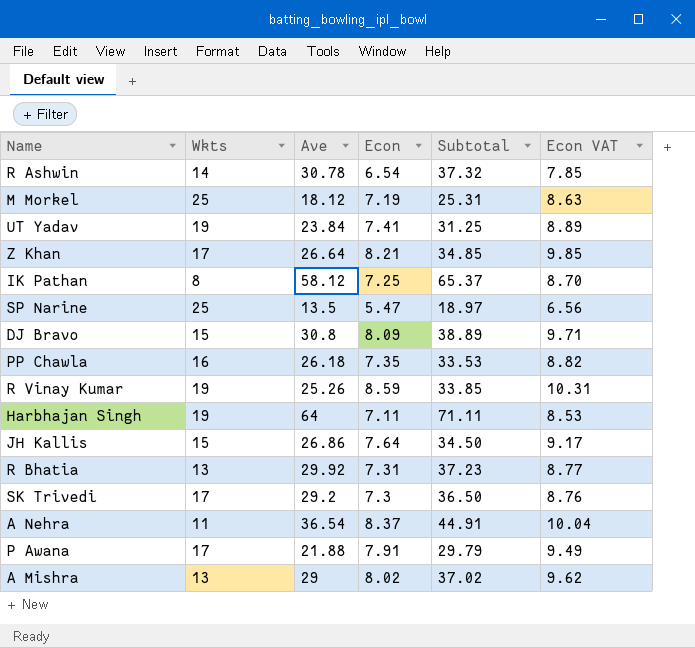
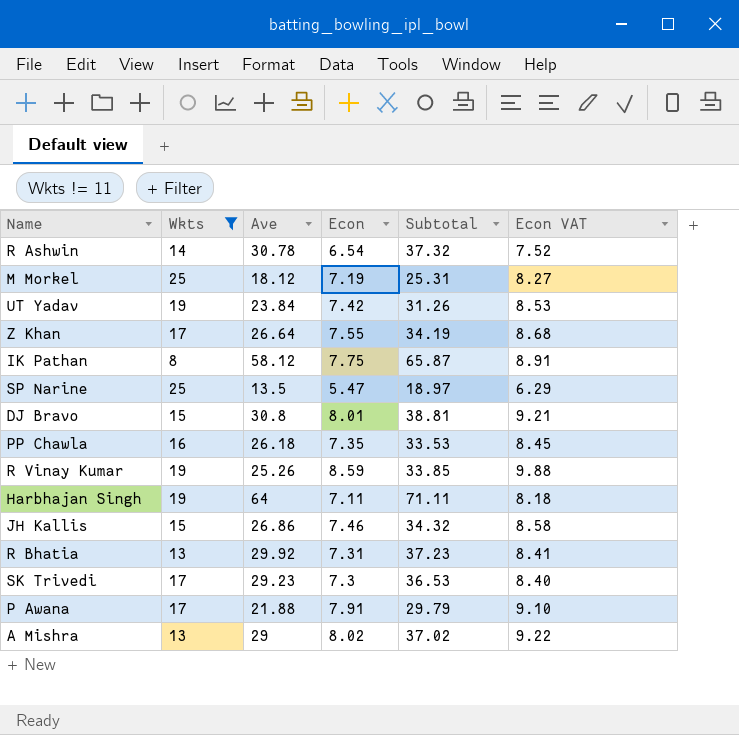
filter: none -> Wkts != 11
column Econ VAT | formula: [Econ] * 1.2 -> [Econ] * 1.15
UT Yadav | Econ: 7.41 -> 7.42
UT Yadav | Subtotal: 31.25 -> 31.26
Z Khan | Econ: 8.21 -> 7.55
Z Khan | Subtotal: 34.85 -> 34.19
IK Pathan | Econ: 7.25 -> 7.75
IK Pathan | Subtotal: 65.37 -> 65.87
DJ Bravo | Econ: 8.09 -> 8.01
DJ Bravo | Subtotal: 38.89 -> 38.81
JH Kallis | Econ: 7.64 -> 7.46
JH Kallis | Subtotal: 34.50 -> 34.32
SK Trivedi | Ave: 29.2 -> 29.23
SK Trivedi | Subtotal: 36.50 -> 36.53

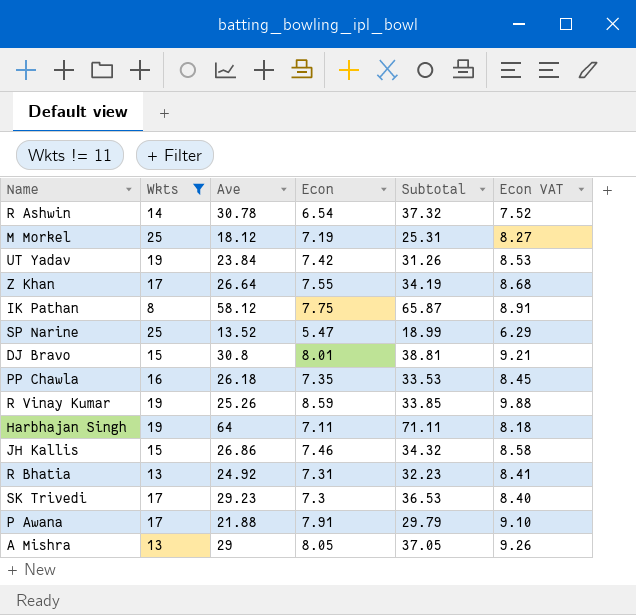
SP Narine | Ave: 13.5 -> 13.52
SP Narine | Subtotal: 18.97 -> 18.99
R Bhatia | Ave: 29.92 -> 24.92
R Bhatia | Subtotal: 37.23 -> 32.23
A Mishra | Econ: 8.02 -> 8.05
A Mishra | Subtotal: 37.02 -> 37.05
A Mishra | Econ VAT: 9.22 -> 9.26

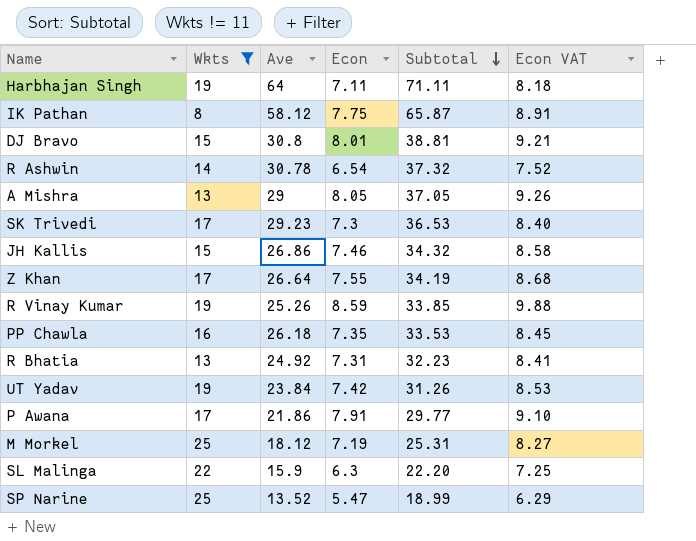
row order: none -> Subtotal descending
P Awana | Ave: 21.88 -> 21.86
P Awana | Subtotal: 29.79 -> 29.77
row SL Malinga: none -> 22 | 15.9 | 6.3 | 22.20 | 7.25

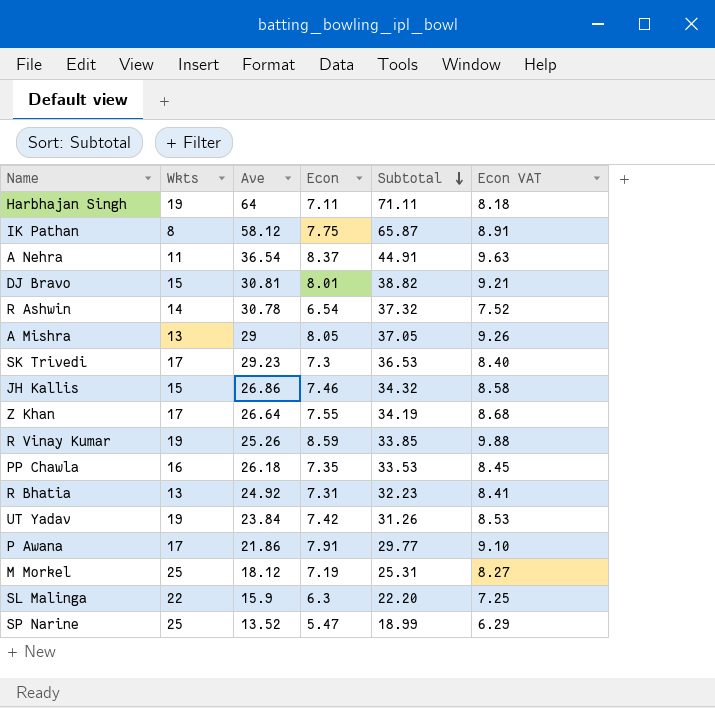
filter: Wkts != 11 -> none
DJ Bravo | Ave: 30.8 -> 30.81
DJ Bravo | Subtotal: 38.81 -> 38.82

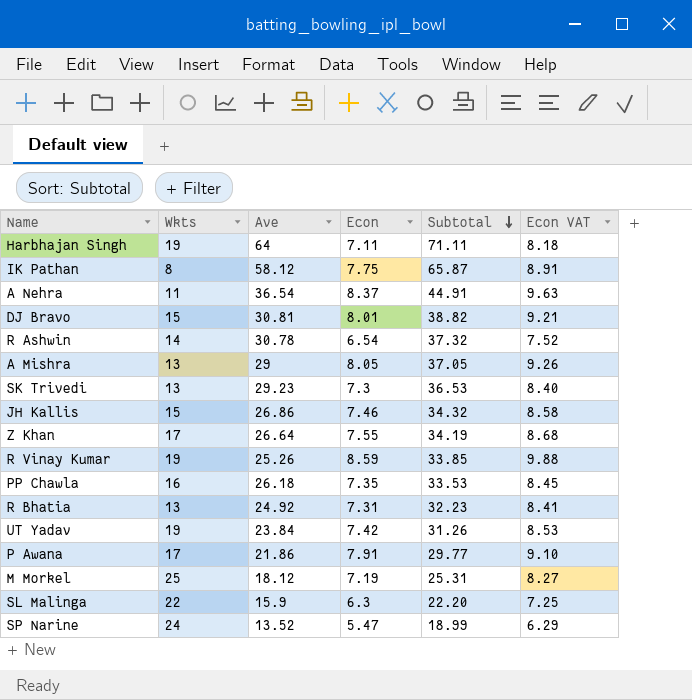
SK Trivedi | Wkts: 17 -> 13
SP Narine | Wkts: 25 -> 24

